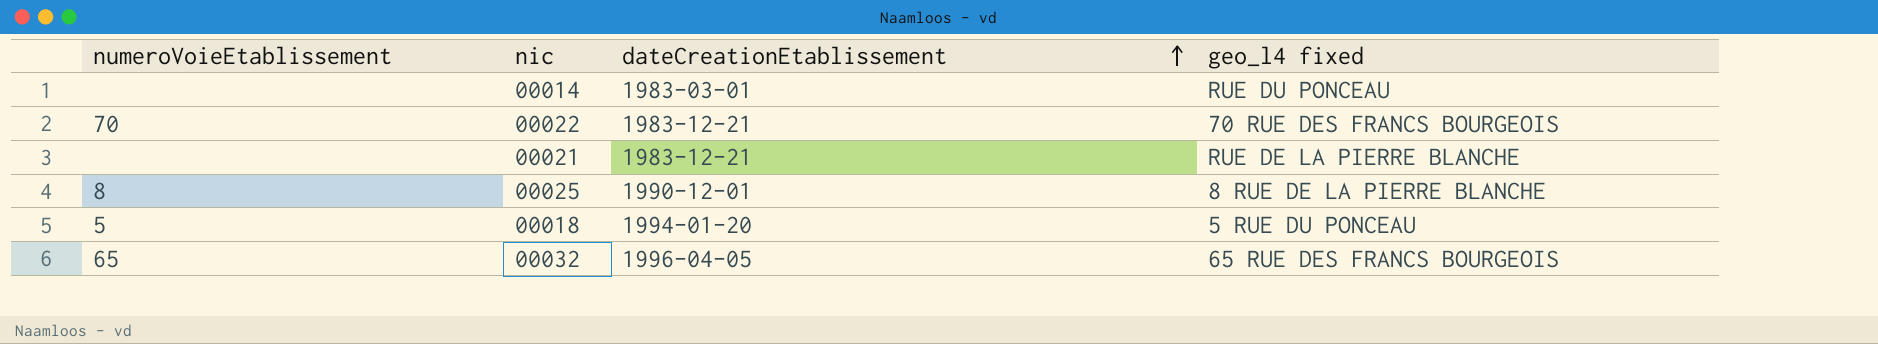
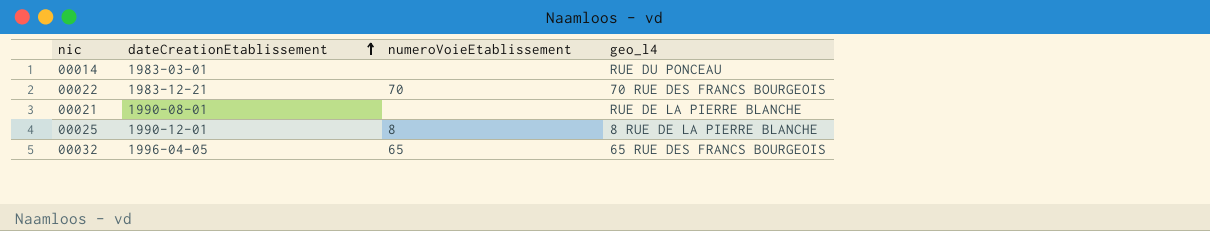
column numeroVoieEtablissement | position: 1 -> 3
column name: geo_l4 fixed -> geo_l4
row 00018: 5 | 1994-01-20 | 5 RUE DU PONCEAU -> none
00021 | dateCreationEtablissement: 1983-12-21 -> 1990-08-01

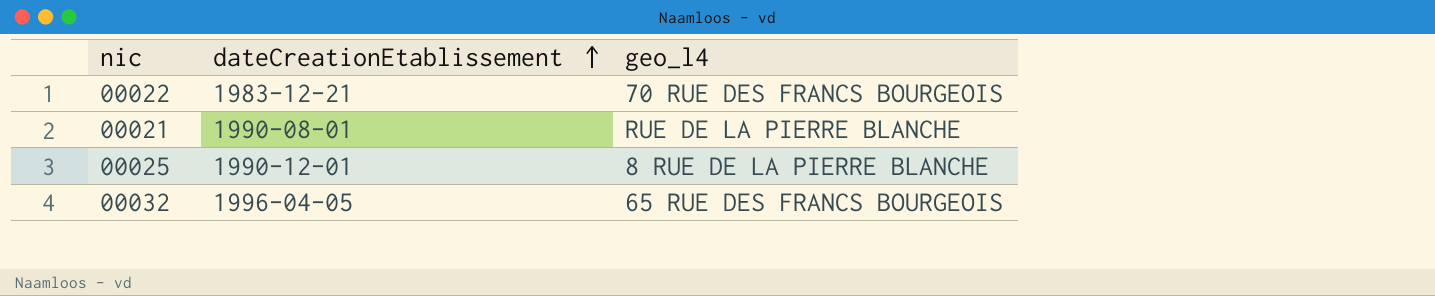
column numeroVoieEtablissement | position: 3 -> none
row 00014: 1983-03-01 | none | RUE DU PONCEAU -> none

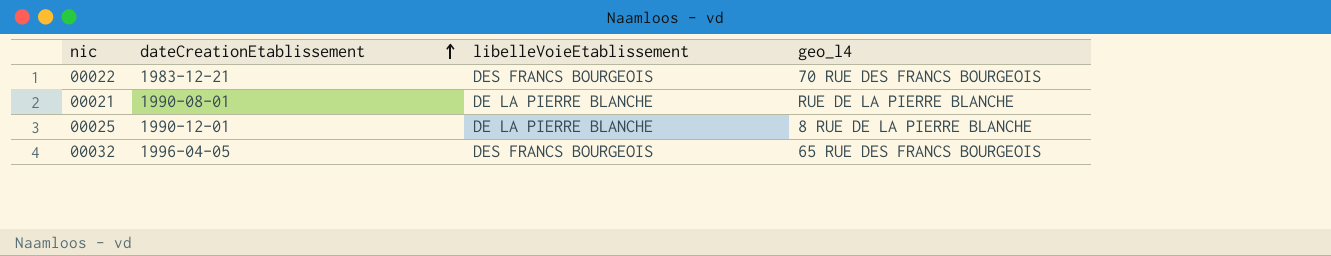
column libelleVoieEtablissement | position: none -> 3

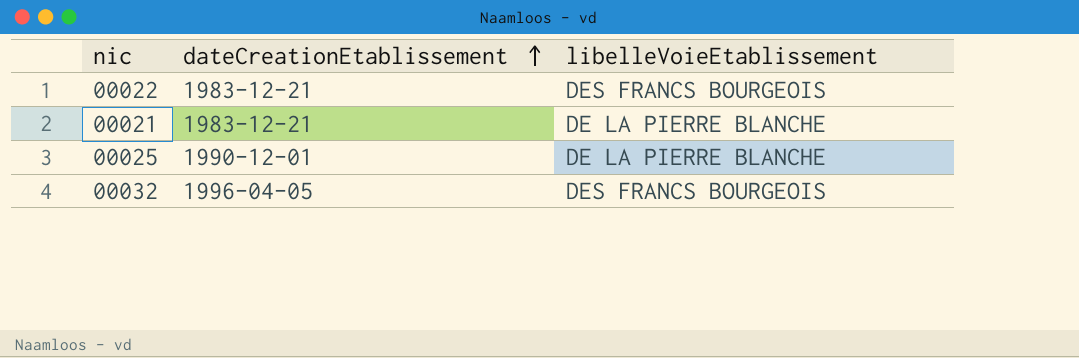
column geo_l4 | position: 4 -> none
00021 | dateCreationEtablissement: 1990-08-01 -> 1983-12-21

